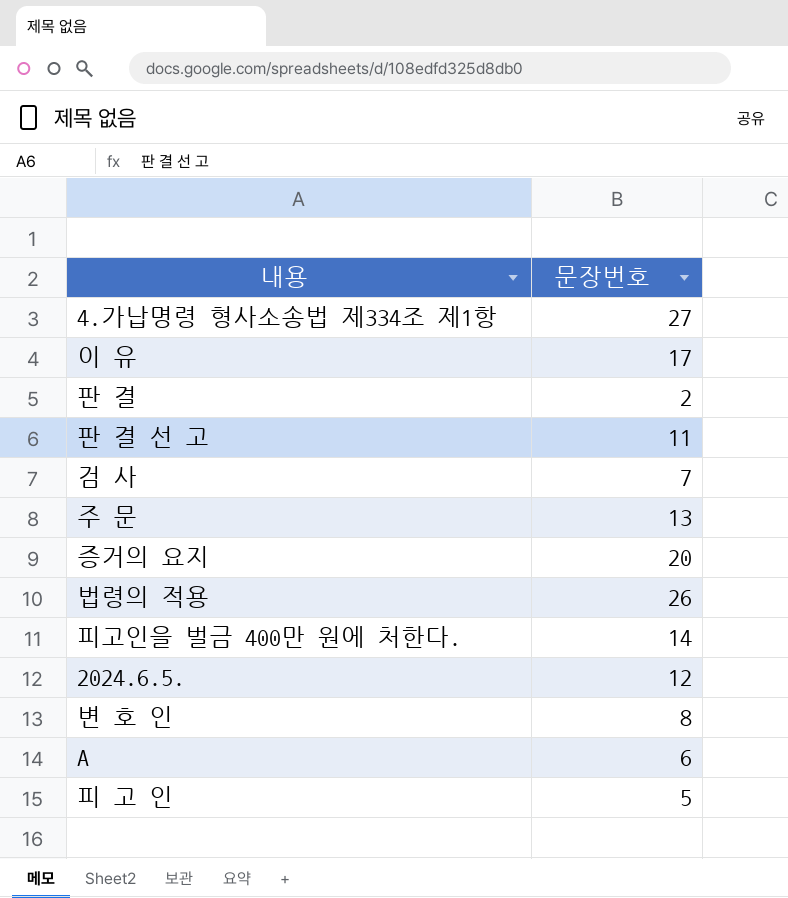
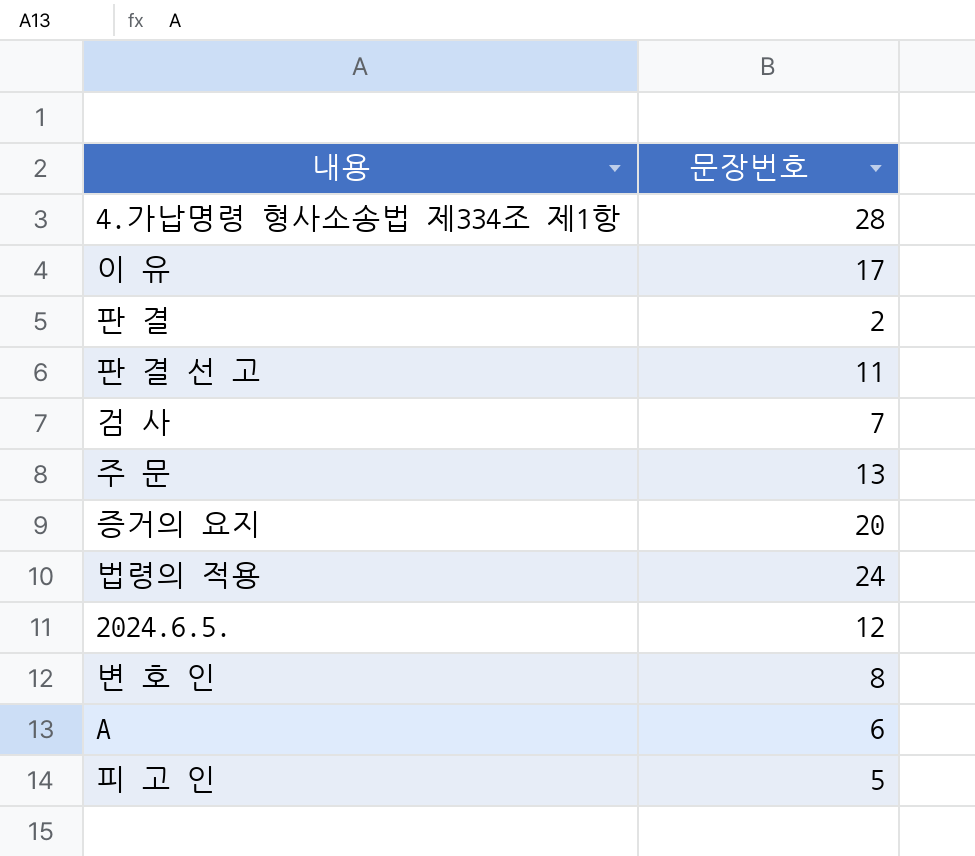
row 피고인을 벌금 400만 원에 처한다.: 14 -> none
4.가납명령 형사소송법 제334조 제1항 | 문장번호: 27 -> 28
법령의 적용 | 문장번호: 26 -> 24

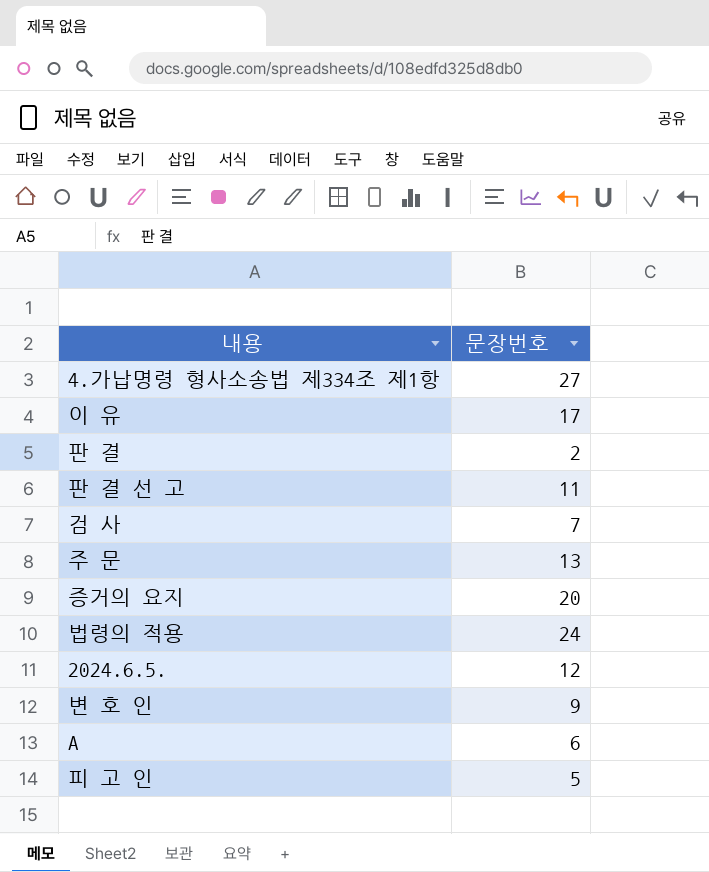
4.가납명령 형사소송법 제334조 제1항 | 문장번호: 28 -> 27
변 호 인 | 문장번호: 8 -> 9

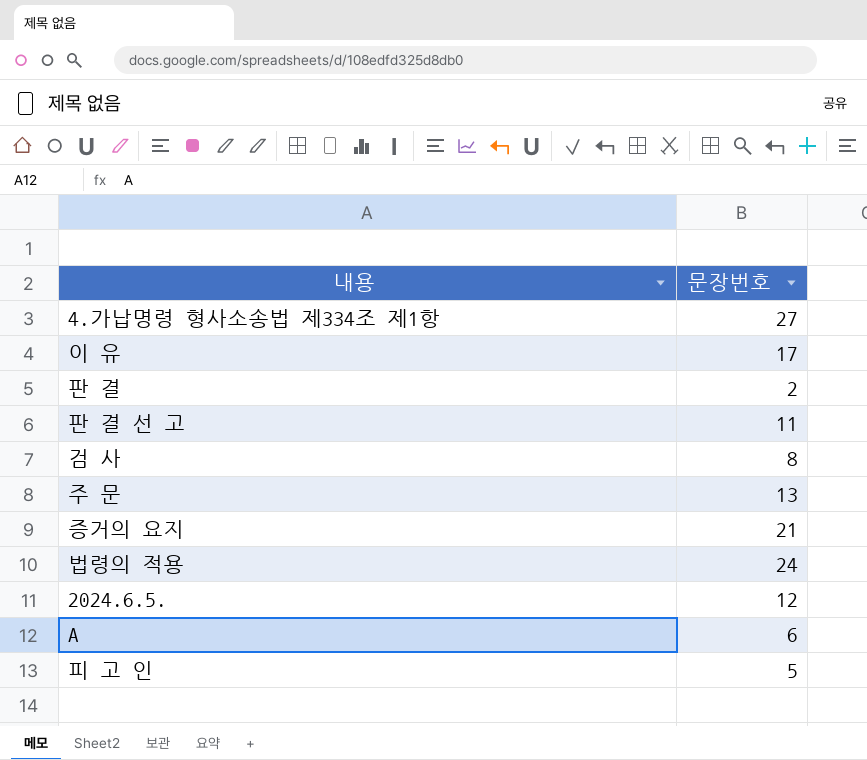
row 변 호 인: 9 -> none
검 사 | 문장번호: 7 -> 8
증거의 요지 | 문장번호: 20 -> 21

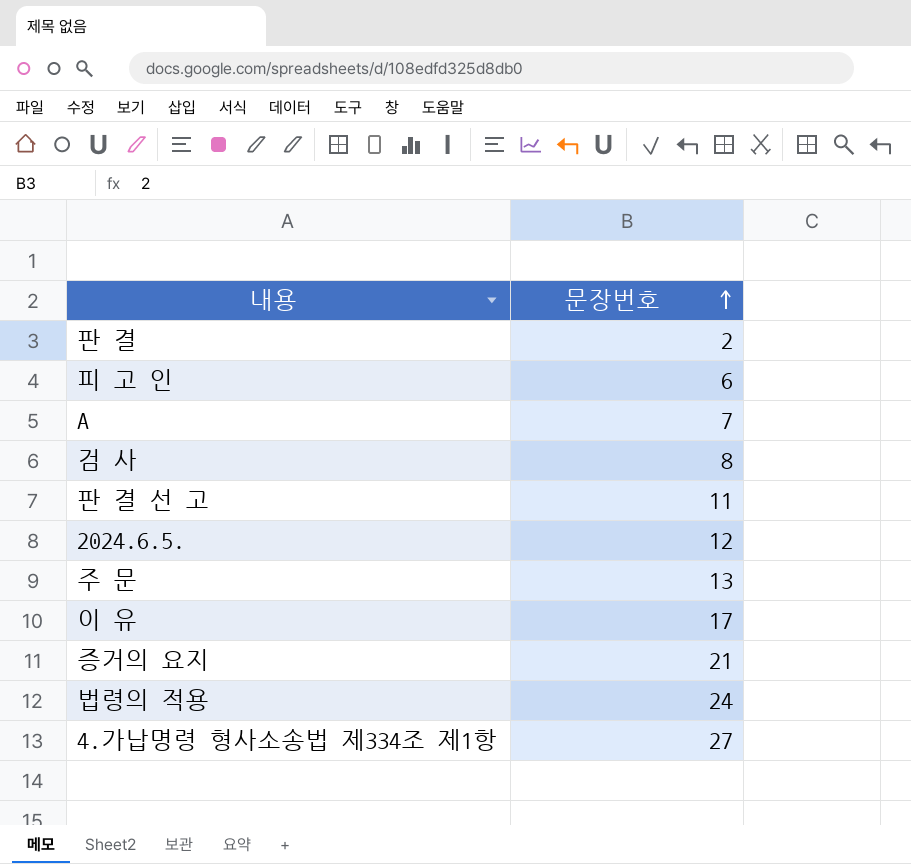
row order: none -> 문장번호 ascending
피 고 인 | 문장번호: 5 -> 6
A | 문장번호: 6 -> 7

